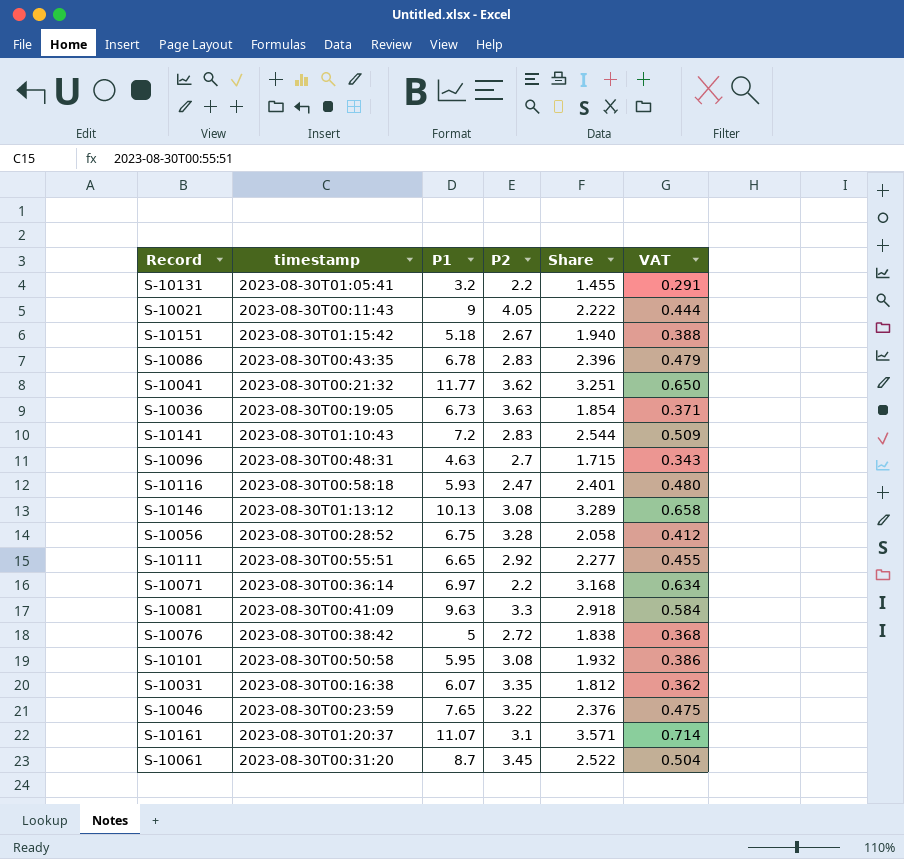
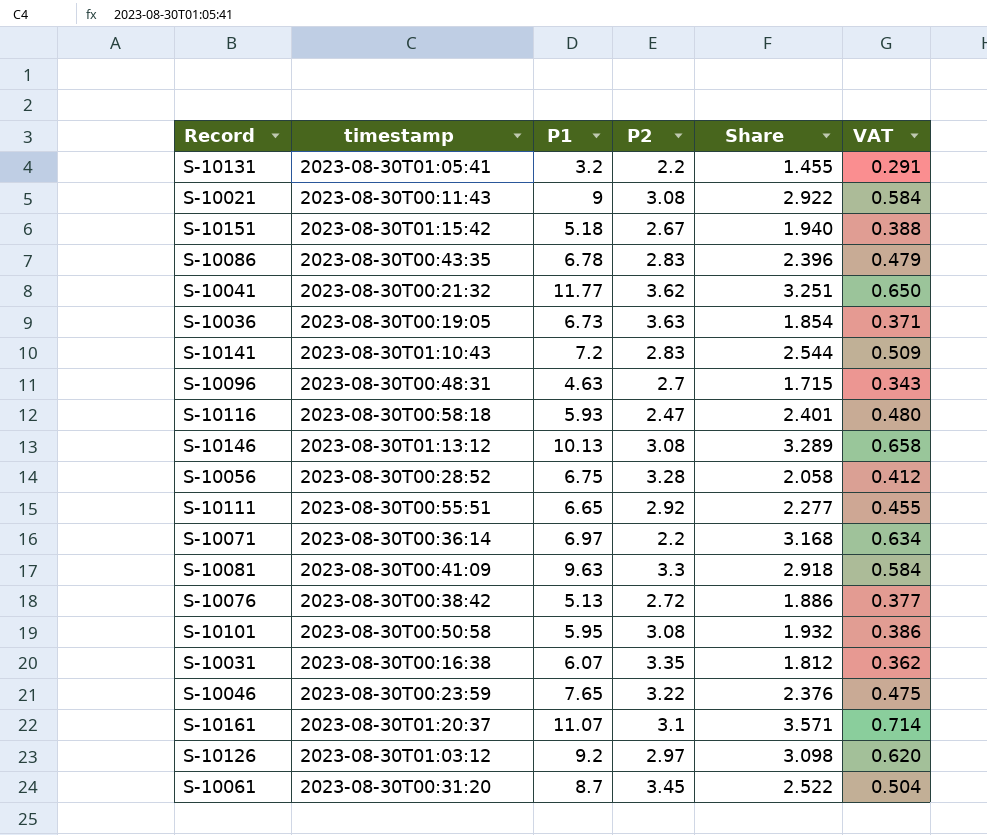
S-10021 | P2: 4.05 -> 3.08
S-10021 | Share: 2.222 -> 2.922
S-10021 | VAT: 0.444 -> 0.584
S-10076 | P1: 5 -> 5.13
S-10076 | Share: 1.838 -> 1.886
S-10076 | VAT: 0.368 -> 0.377
row S-10126: none -> 2023-08-30T01:03:12 | 9.2 | 2.97 | 3.098 | 0.620

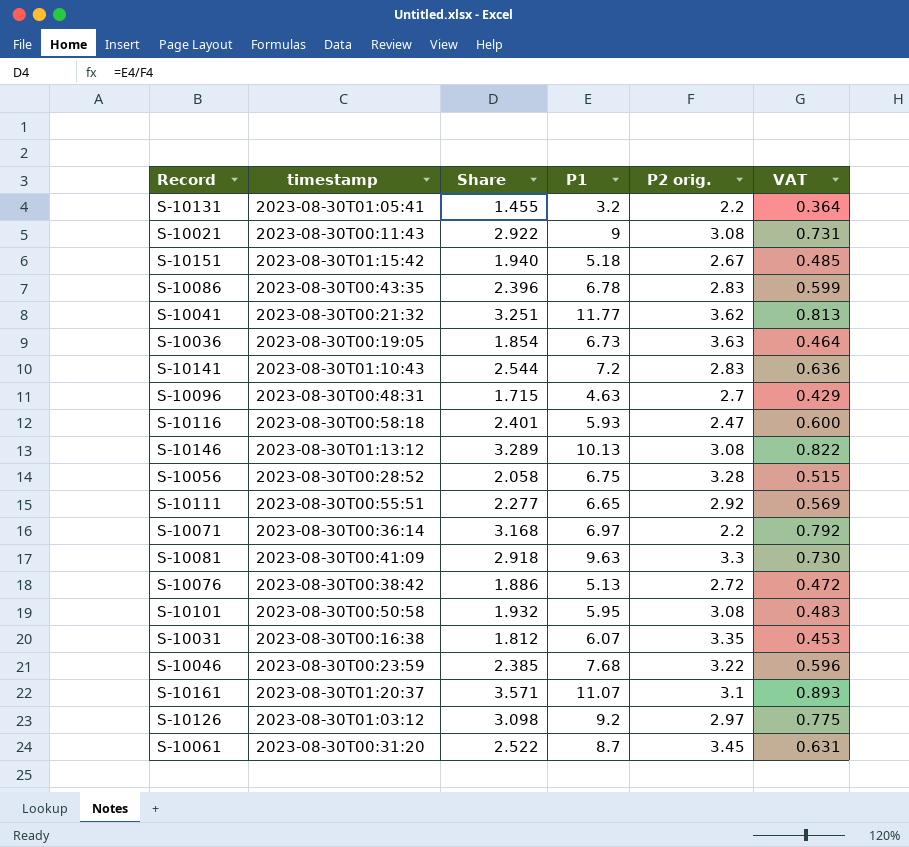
column Share | position: 5 -> 3
column name: P2 -> P2 orig.
column VAT | formula: [Share] * 0.2 -> [Share] * 0.25
S-10046 | Share: 2.376 -> 2.385
S-10046 | P1: 7.65 -> 7.68

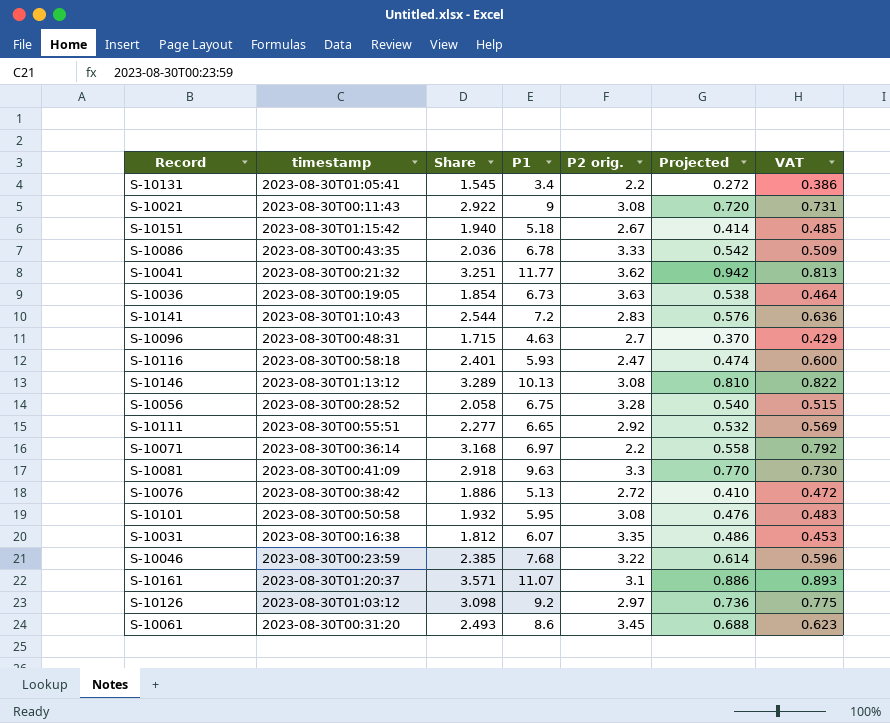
column Projected | formula: none -> [P1] * 0.08
S-10131 | Share: 1.455 -> 1.545
S-10131 | P1: 3.2 -> 3.4
S-10131 | VAT: 0.364 -> 0.386
S-10086 | Share: 2.396 -> 2.036
S-10086 | P2 orig.: 2.83 -> 3.33
S-10086 | VAT: 0.599 -> 0.509
S-10061 | Share: 2.522 -> 2.493
S-10061 | P1: 8.7 -> 8.6
S-10061 | VAT: 0.631 -> 0.623

